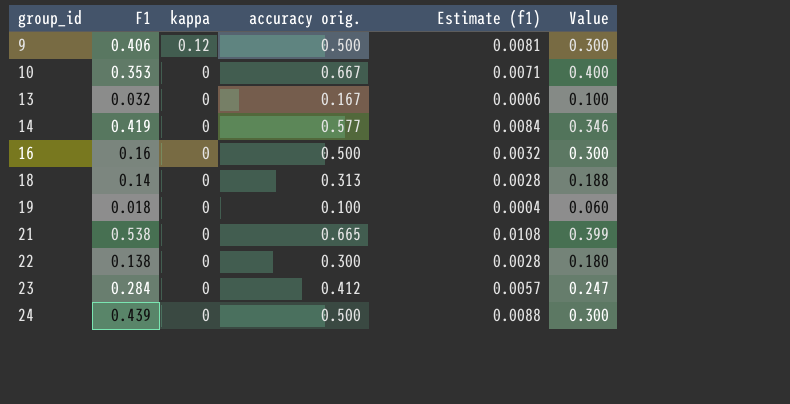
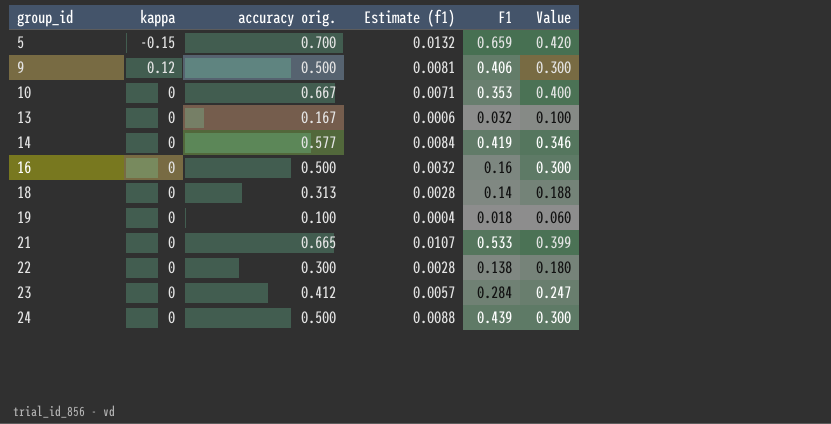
column F1 | position: 2 -> 5
row 5: none -> -0.15 | 0.700 | 0.0132 | 0.659 | 0.420
21 | Estimate (f1): 0.0108 -> 0.0107
21 | F1: 0.538 -> 0.533

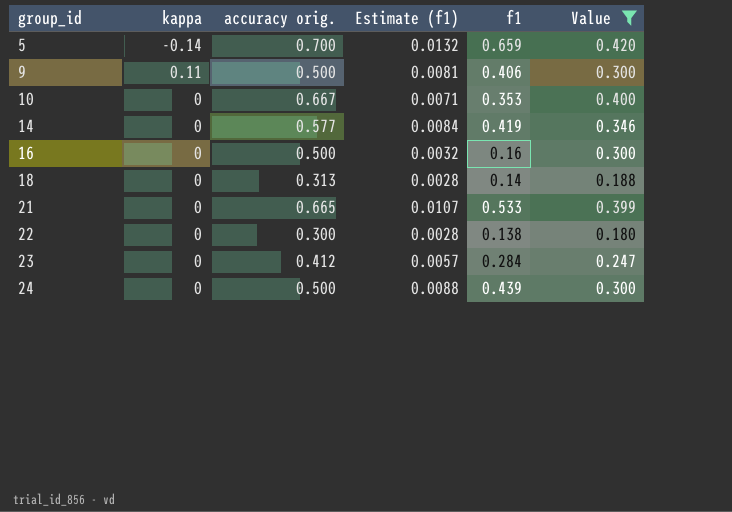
filter: none -> Value >= 0.180
column name: F1 -> f1
5 | kappa: -0.15 -> -0.14
9 | kappa: 0.12 -> 0.11

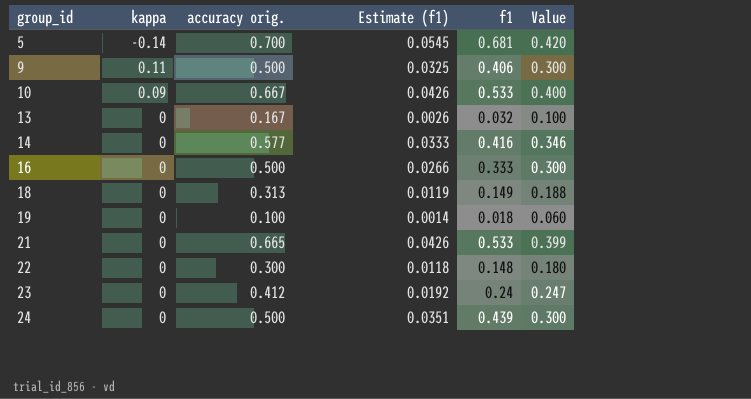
filter: Value >= 0.180 -> none
column Estimate (f1) | formula: [f1] * 0.02 -> [f1] * 0.08
5 | f1: 0.659 -> 0.681
10 | kappa: 0 -> 0.09
10 | f1: 0.353 -> 0.533
14 | f1: 0.419 -> 0.416
16 | f1: 0.16 -> 0.333
18 | f1: 0.14 -> 0.149
22 | f1: 0.138 -> 0.148
23 | f1: 0.284 -> 0.24

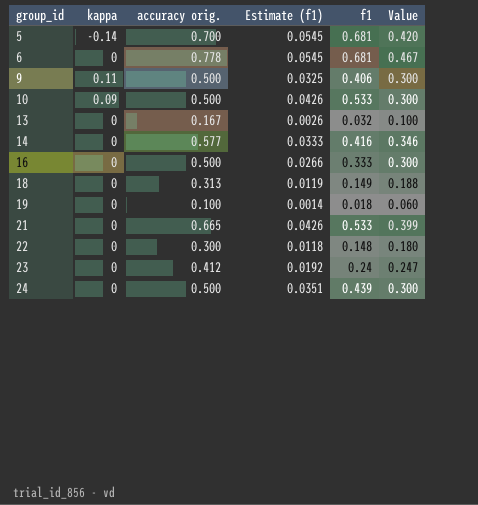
row 6: none -> 0 | 0.778 | 0.0545 | 0.681 | 0.467
10 | accuracy orig.: 0.667 -> 0.500
10 | Value: 0.400 -> 0.300

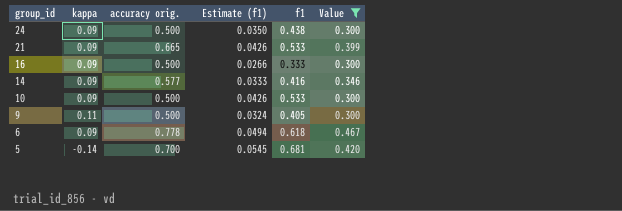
filter: none -> Value >= 0.300
row order: group_id ascending -> group_id descending
24 | kappa: 0 -> 0.09
24 | Estimate (f1): 0.0351 -> 0.0350
24 | f1: 0.439 -> 0.438
21 | kappa: 0 -> 0.09
16 | kappa: 0 -> 0.09
14 | kappa: 0 -> 0.09
9 | Estimate (f1): 0.0325 -> 0.0324
9 | f1: 0.406 -> 0.405
6 | kappa: 0 -> 0.09
6 | Estimate (f1): 0.0545 -> 0.0494
6 | f1: 0.681 -> 0.618

